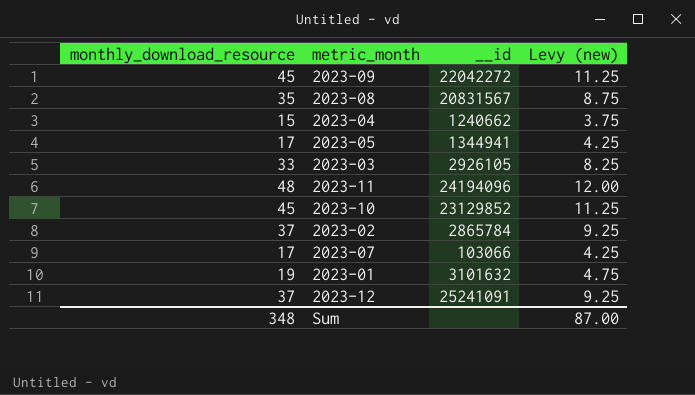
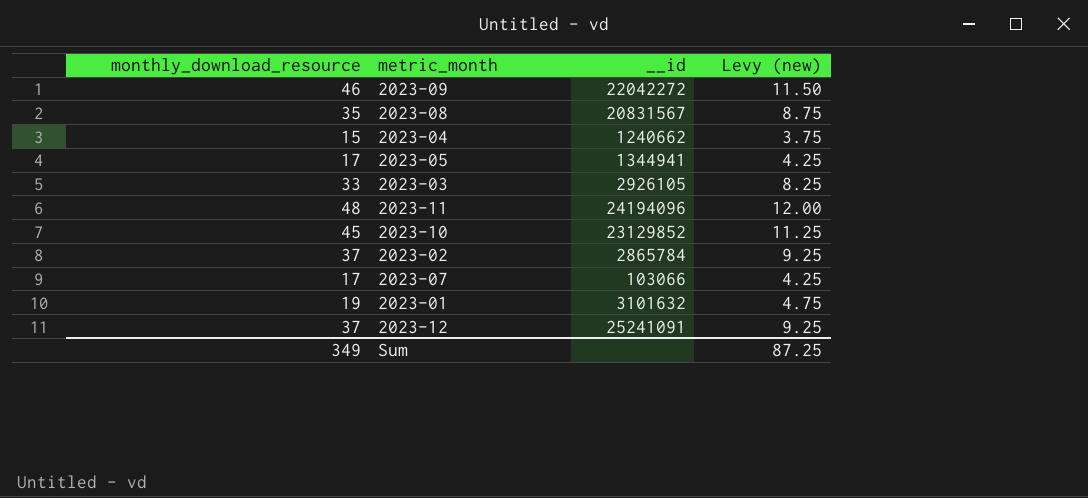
2023-09 | monthly_download_resource: 45 -> 46
2023-09 | Levy (new): 11.25 -> 11.50
Sum | monthly_download_resource: 348 -> 349
Sum | Levy (new): 87.00 -> 87.25

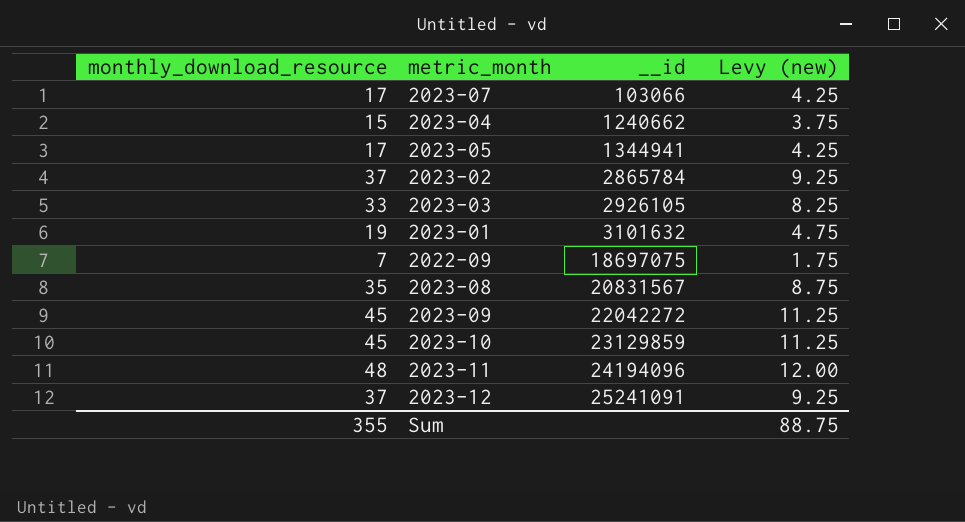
row order: none -> __id ascending
row 2022-09: none -> 7 | 18697075 | 1.75
2023-09 | monthly_download_resource: 46 -> 45
2023-09 | Levy (new): 11.50 -> 11.25
2023-10 | __id: 23129852 -> 23129859
Sum | monthly_download_resource: 349 -> 355
Sum | Levy (new): 87.25 -> 88.75

